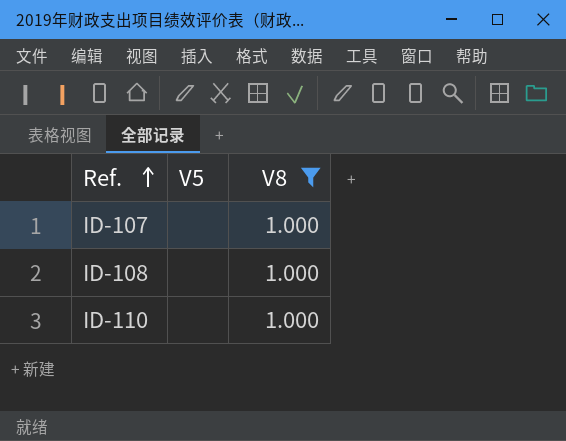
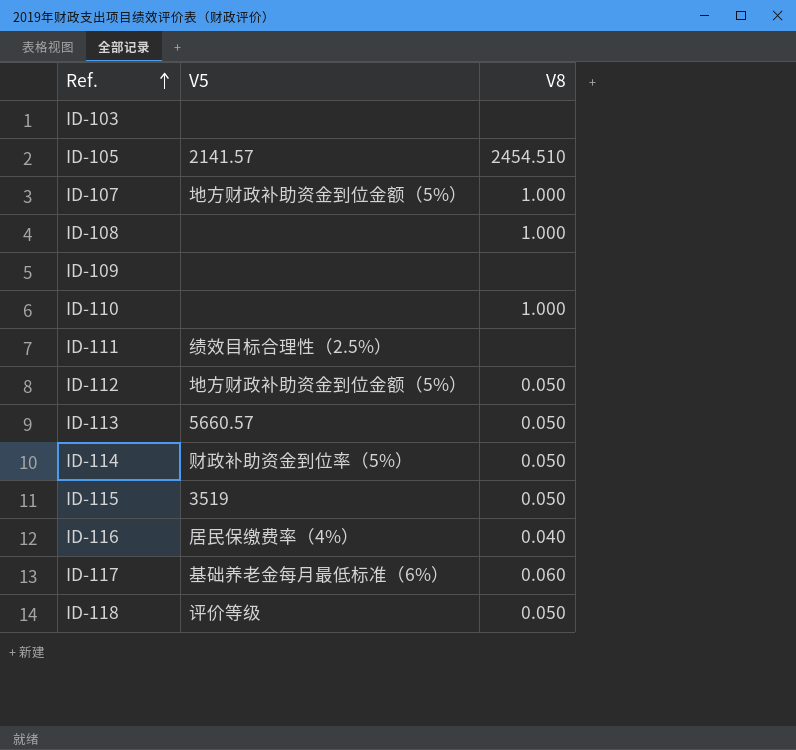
filter: V8 = 1.000 -> none
ID-107 | V5: none -> 地方财政补助资金到位金额（5%）

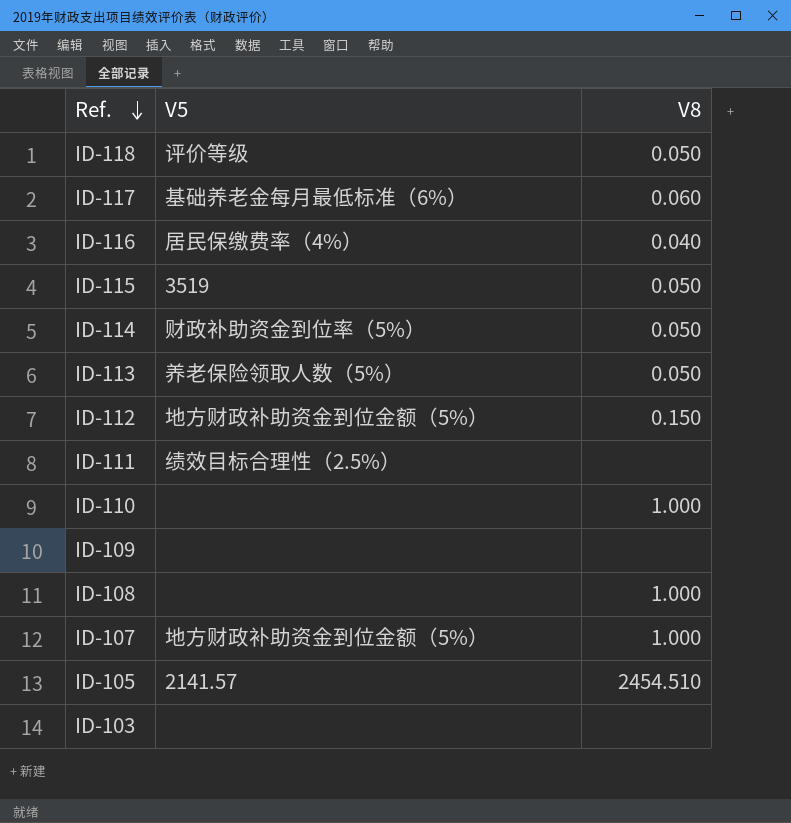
row order: Ref. ascending -> Ref. descending
ID-113 | V5: 5660.57 -> 养老保险领取人数（5%）
ID-112 | V8: 0.050 -> 0.150

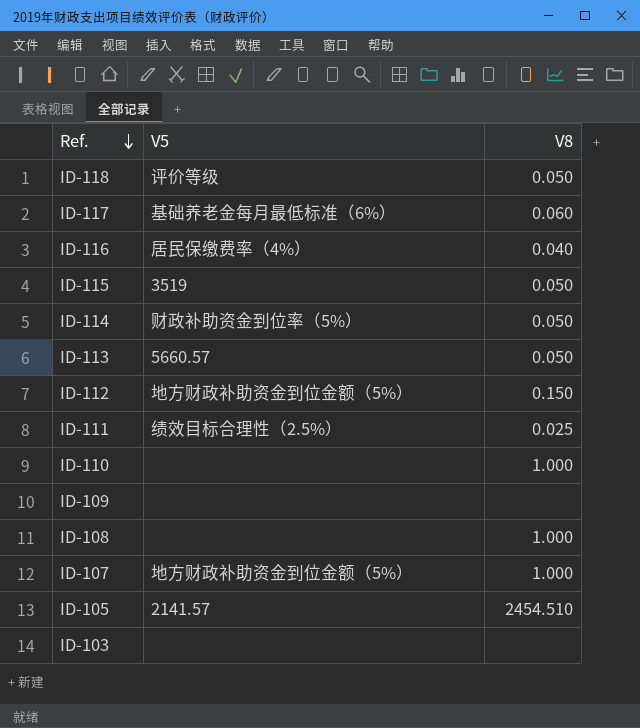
ID-113 | V5: 养老保险领取人数（5%） -> 5660.57
ID-111 | V8: none -> 0.025

